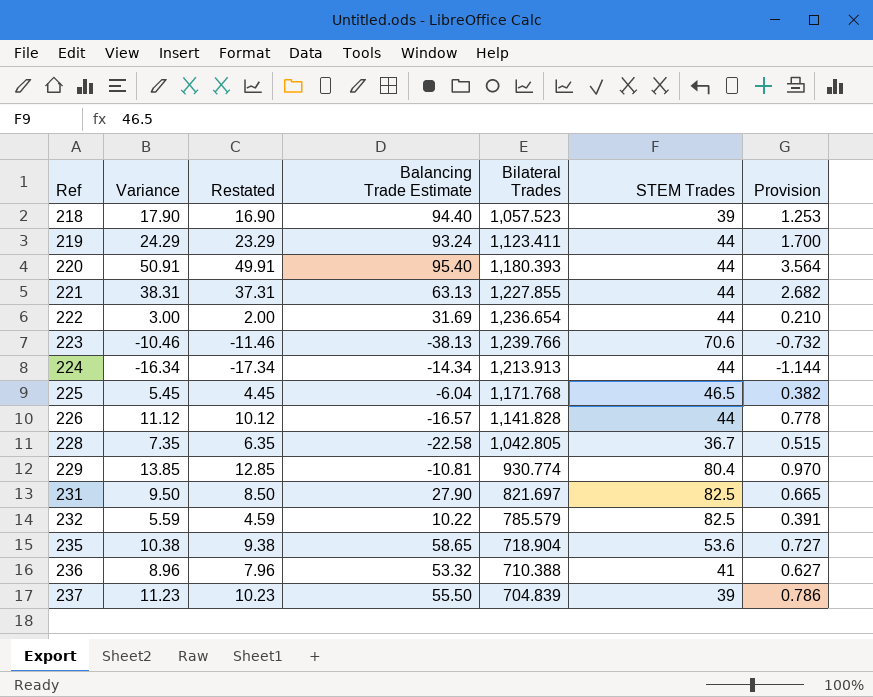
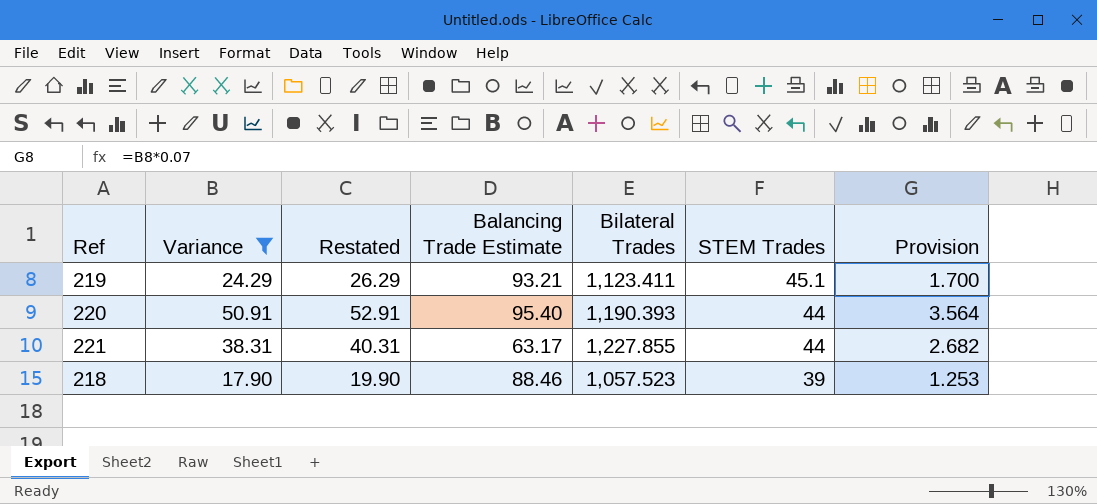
filter: none -> Variance >= 17.90
row order: Ref ascending -> STEM Trades descending
column Restated | formula: [Variance] - 1 -> [Variance] + 2
219 | Balancing Trade Estimate: 93.24 -> 93.21
219 | STEM Trades: 44 -> 45.1
220 | Bilateral Trades: 1,180.393 -> 1,190.393
221 | Balancing Trade Estimate: 63.13 -> 63.17
218 | Balancing Trade Estimate: 94.40 -> 88.46

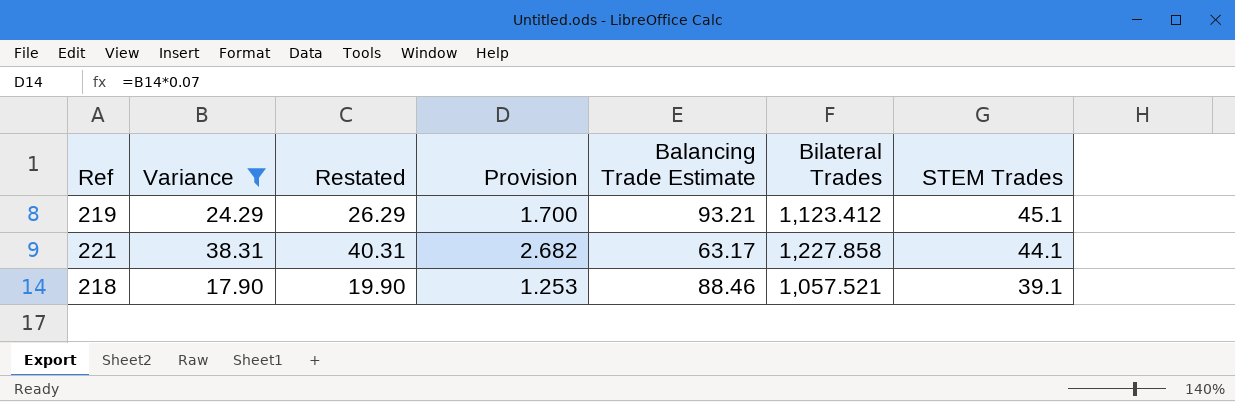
column Provision | position: 7 -> 4
row 220: 50.91 | 52.91 | 95.40 | 1,190.393 | 44 | 3.564 -> none
219 | Bilateral Trades: 1,123.411 -> 1,123.412
221 | Bilateral Trades: 1,227.855 -> 1,227.858
221 | STEM Trades: 44 -> 44.1
218 | Bilateral Trades: 1,057.523 -> 1,057.521
218 | STEM Trades: 39 -> 39.1

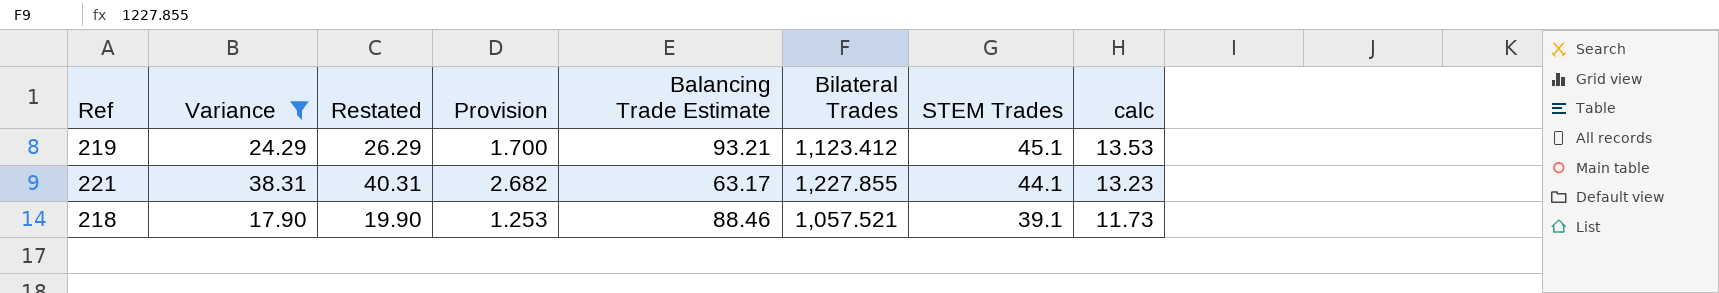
column calc | formula: none -> [STEM Trades] * 0.3
221 | Bilateral Trades: 1,227.858 -> 1,227.855

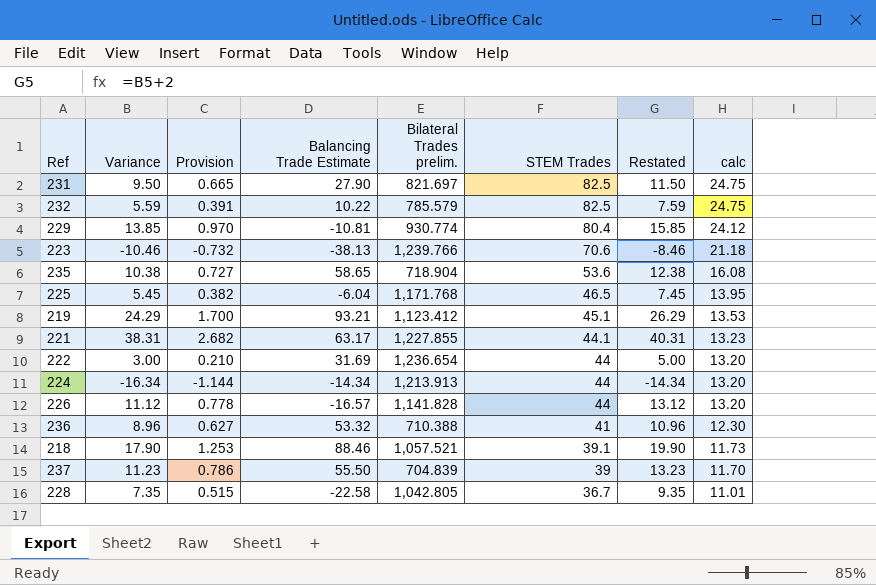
filter: Variance >= 17.90 -> none
column name: Bilateral Trades -> Bilateral Trades prelim.
column Restated | position: 3 -> 7

